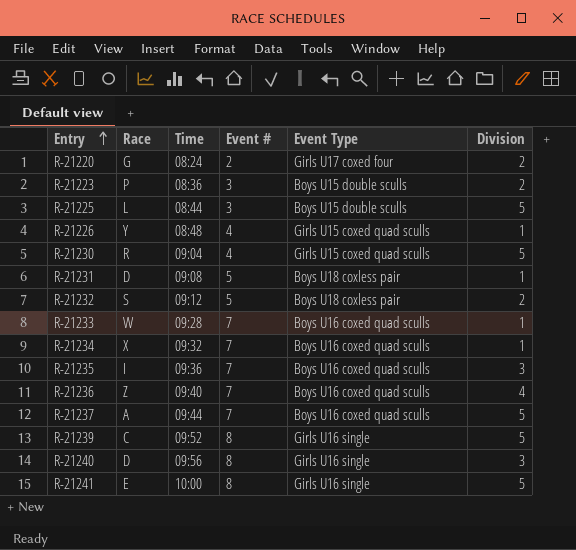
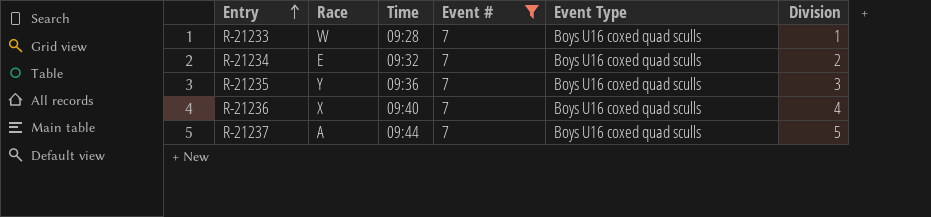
filter: none -> Event # = 7
R-21234 | Race: X -> E
R-21234 | Division: 1 -> 2
R-21235 | Race: I -> Y
R-21236 | Race: Z -> X

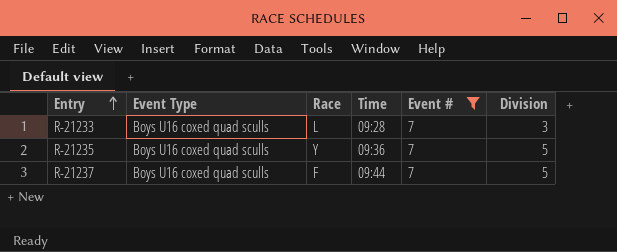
column Event Type | position: 5 -> 2
row R-21234: E | 09:32 | 7 | Boys U16 coxed quad sculls | 2 -> none
row R-21236: X | 09:40 | 7 | Boys U16 coxed quad sculls | 4 -> none
R-21233 | Race: W -> L
R-21233 | Division: 1 -> 3
R-21235 | Division: 3 -> 5
R-21237 | Race: A -> F

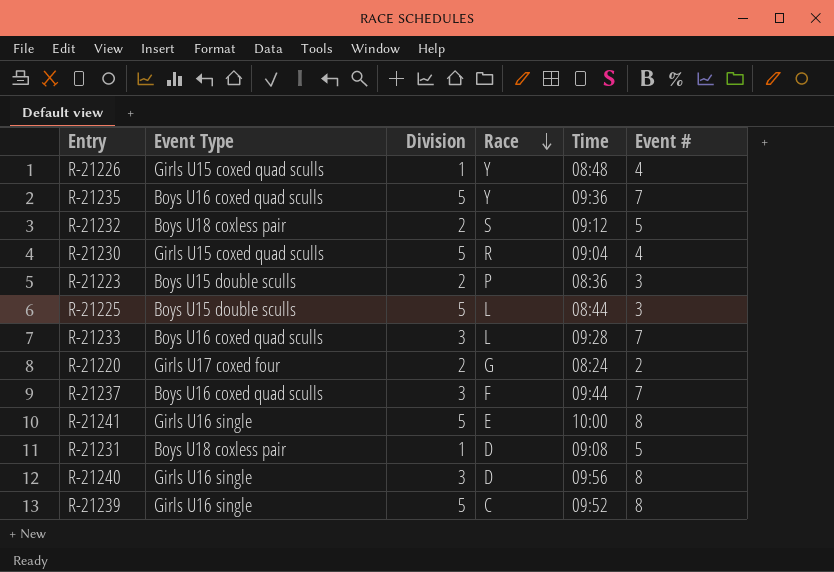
filter: Event # = 7 -> none
row order: Entry ascending -> Race descending
column Division | position: 6 -> 3
R-21237 | Division: 5 -> 3

